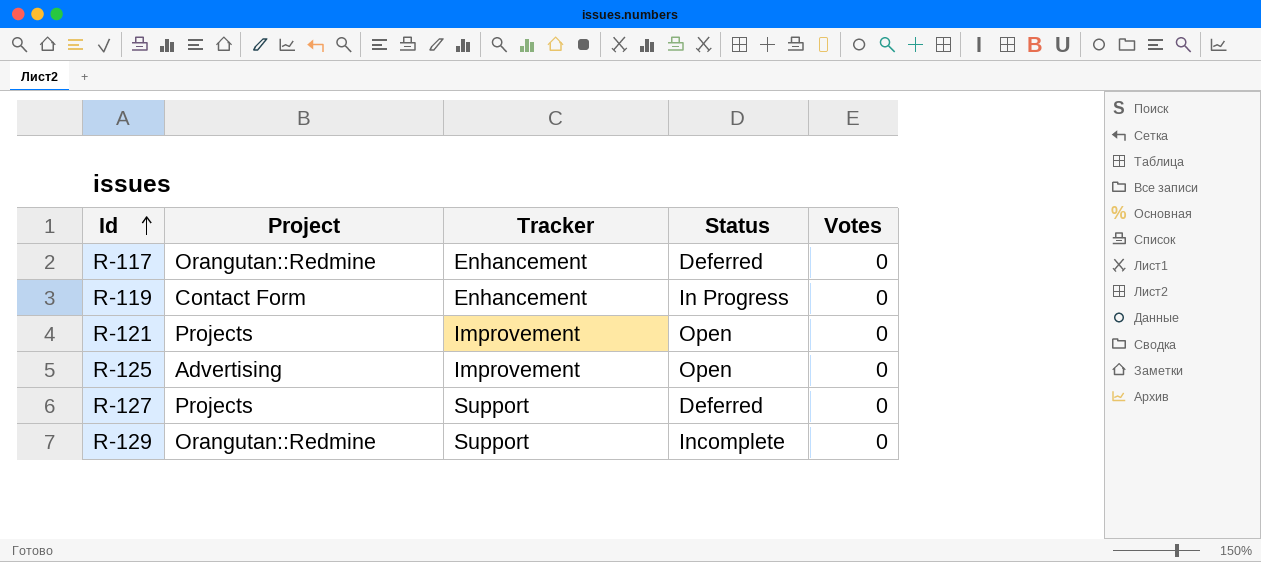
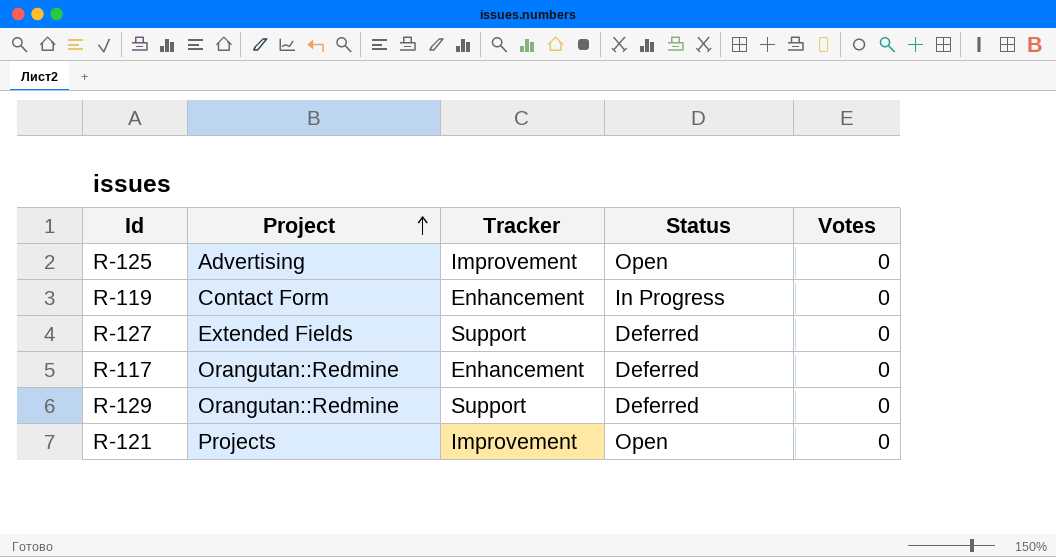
row order: Id ascending -> Project ascending
R-127 | Project: Projects -> Extended Fields
R-129 | Status: Incomplete -> Deferred

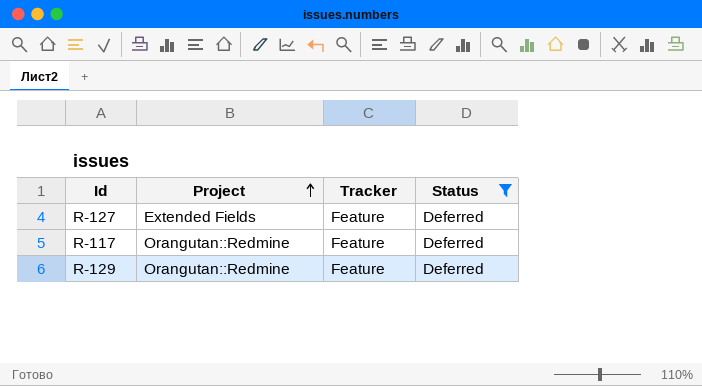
filter: none -> Status = Deferred
column Votes | position: 5 -> none
R-127 | Tracker: Support -> Feature
R-117 | Tracker: Enhancement -> Feature
R-129 | Tracker: Support -> Feature

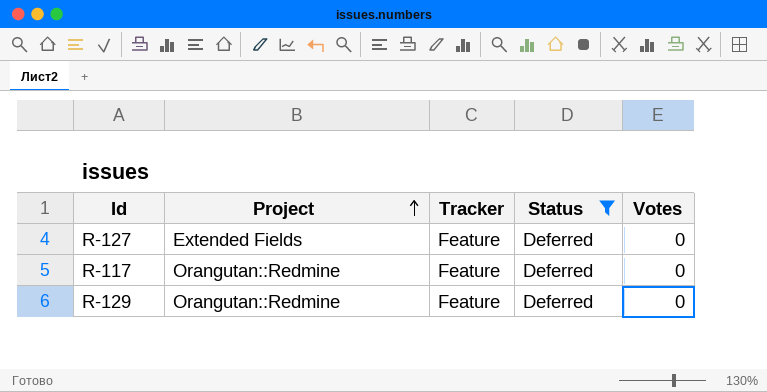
column Votes | position: none -> 5

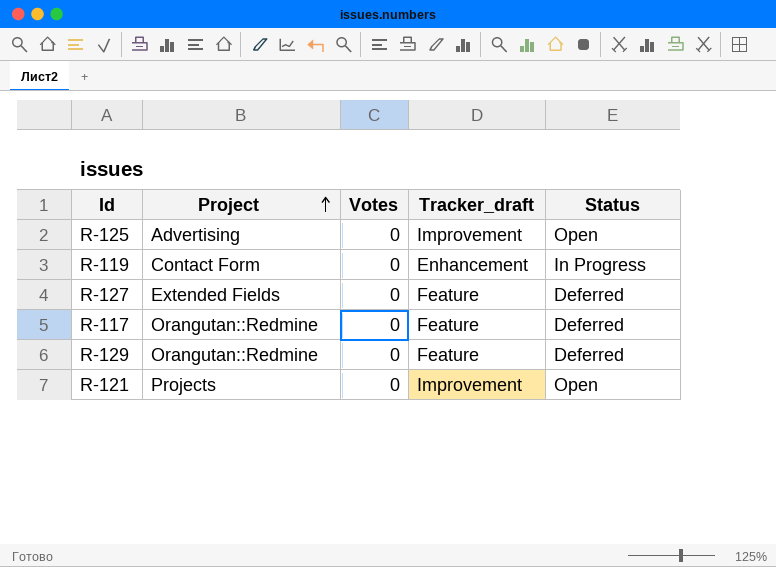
filter: Status = Deferred -> none
column Votes | position: 5 -> 3
column name: Tracker -> Tracker_draft

